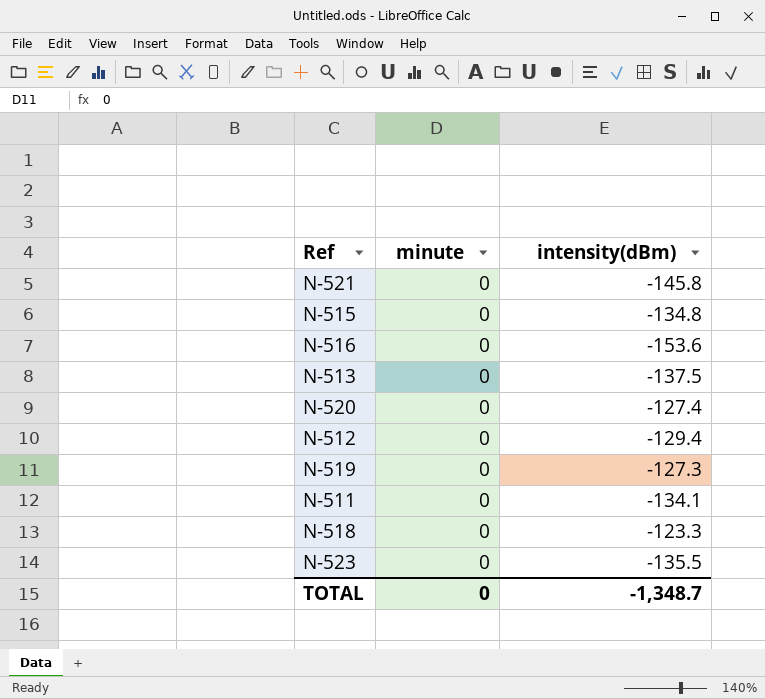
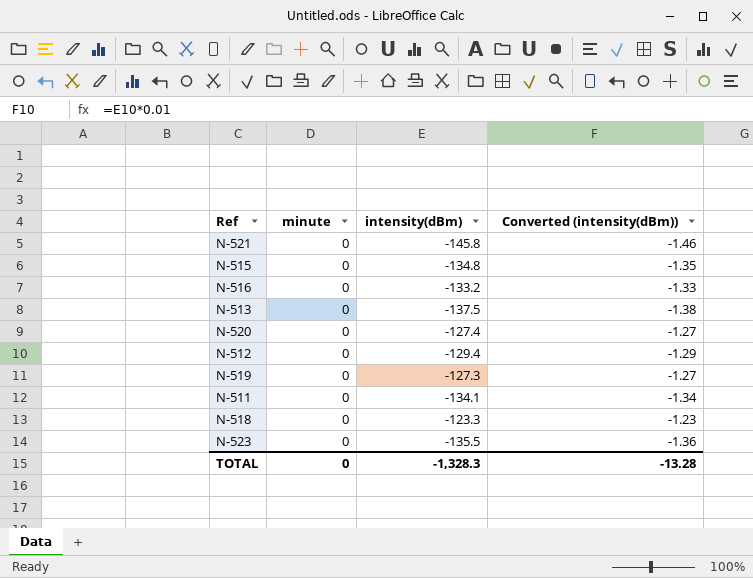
column Converted (intensity(dBm)) | formula: none -> [intensity(dBm)] * 0.01
N-516 | intensity(dBm): -153.6 -> -133.2
TOTAL | intensity(dBm): -1,348.7 -> -1,328.3

